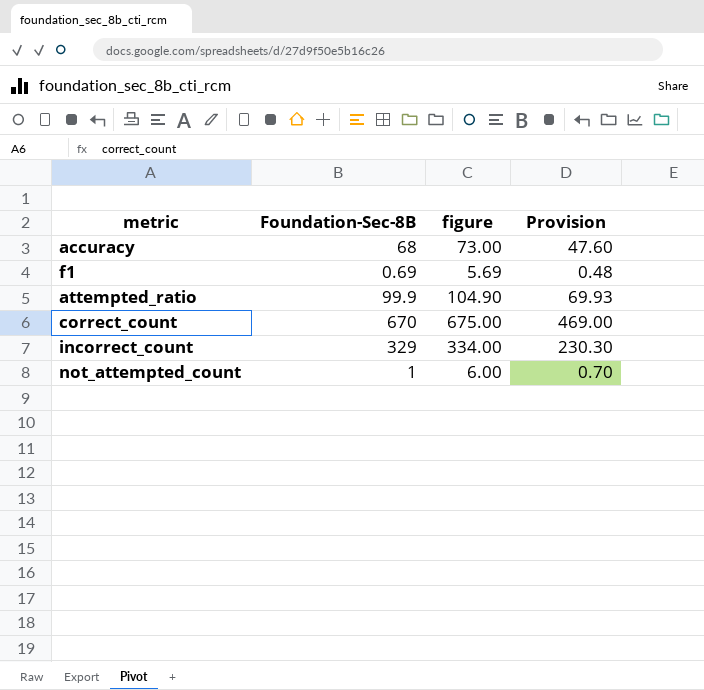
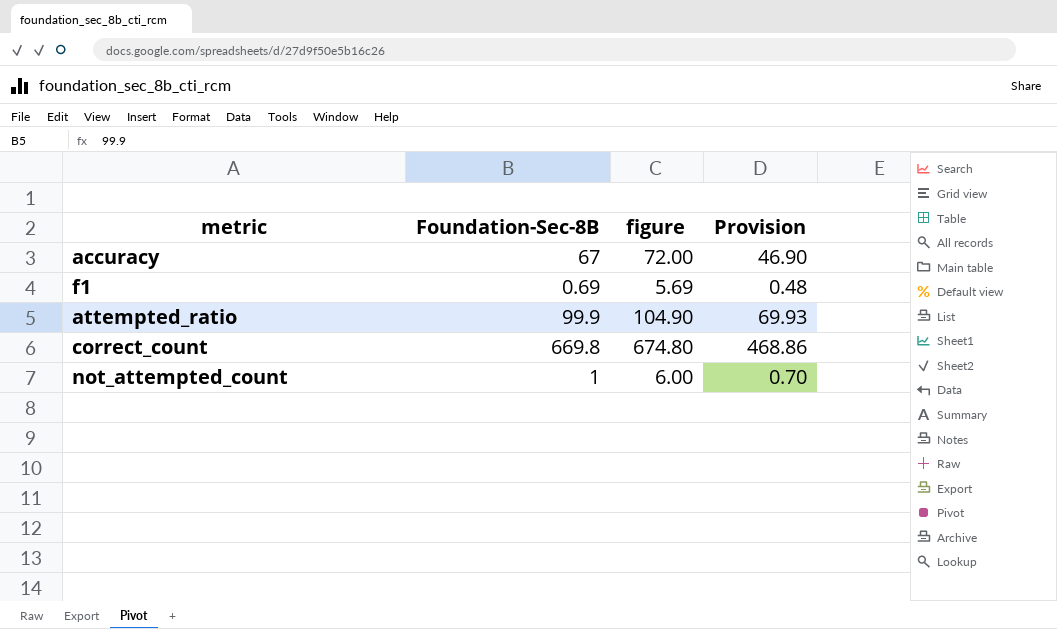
row incorrect_count: 329 | 334.00 | 230.30 -> none
accuracy | Foundation-Sec-8B: 68 -> 67
accuracy | figure: 73.00 -> 72.00
accuracy | Provision: 47.60 -> 46.90
correct_count | Foundation-Sec-8B: 670 -> 669.8
correct_count | figure: 675.00 -> 674.80
correct_count | Provision: 469.00 -> 468.86

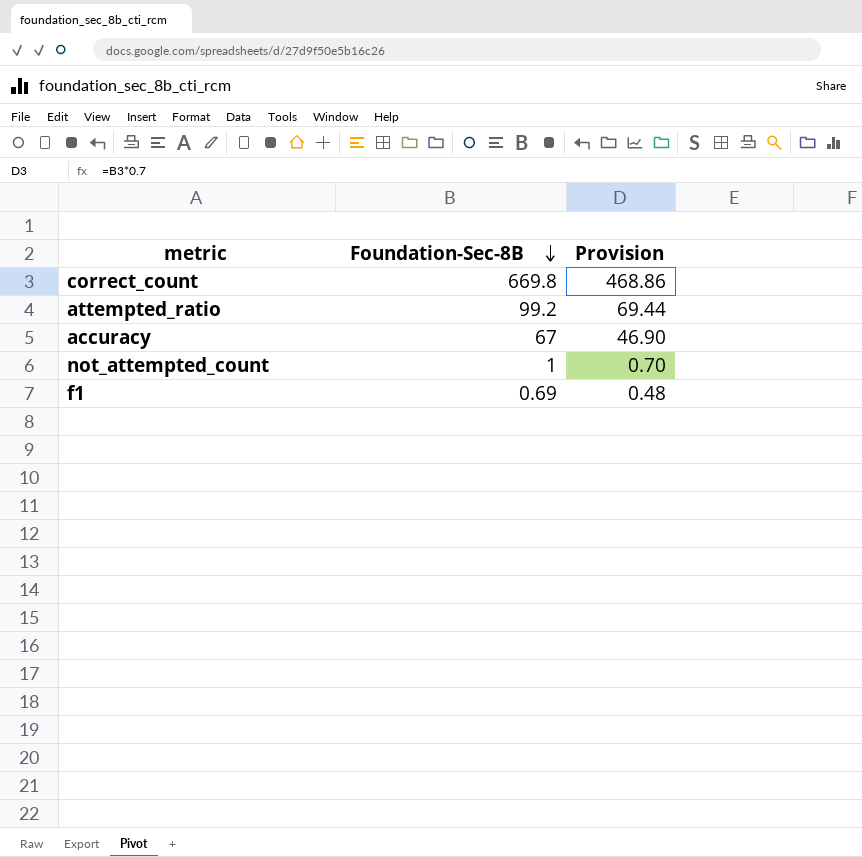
row order: none -> Foundation-Sec-8B descending
column figure | formula: [Foundation-Sec-8B] + 5 -> none
attempted_ratio | Foundation-Sec-8B: 99.9 -> 99.2
attempted_ratio | Provision: 69.93 -> 69.44

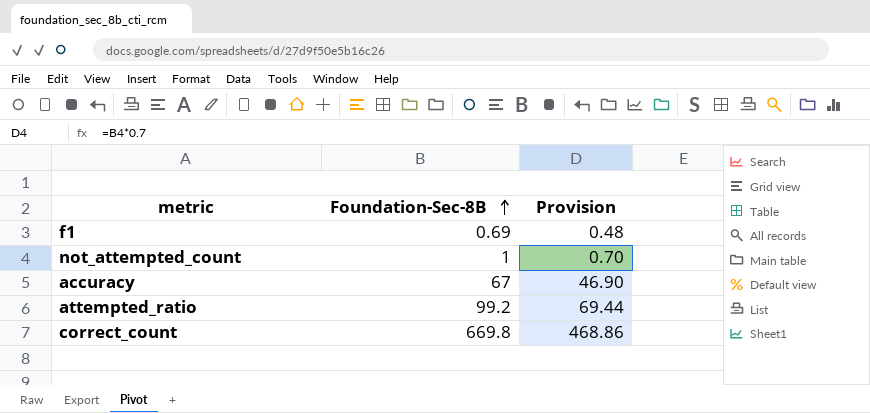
row order: Foundation-Sec-8B descending -> Foundation-Sec-8B ascending

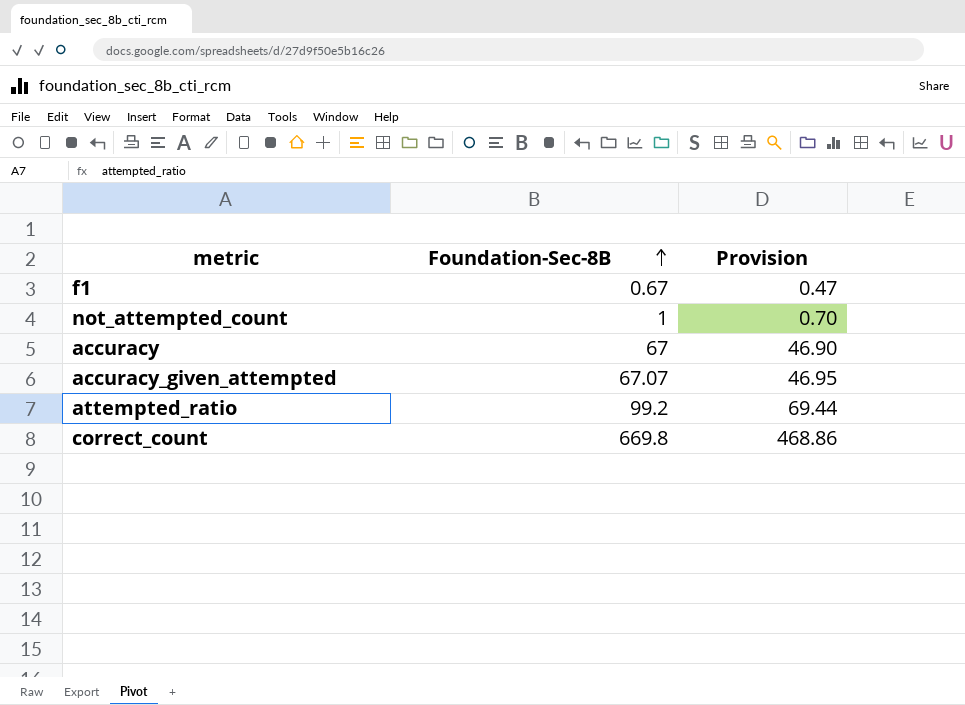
f1 | Foundation-Sec-8B: 0.69 -> 0.67
f1 | Provision: 0.48 -> 0.47
row accuracy_given_attempted: none -> 67.07 | 46.95

